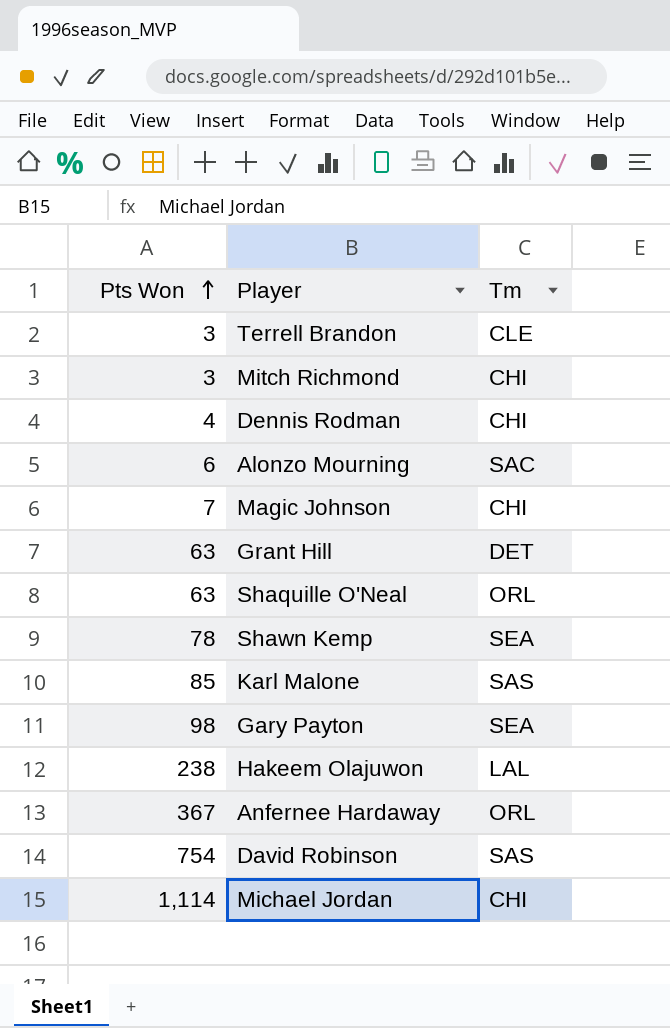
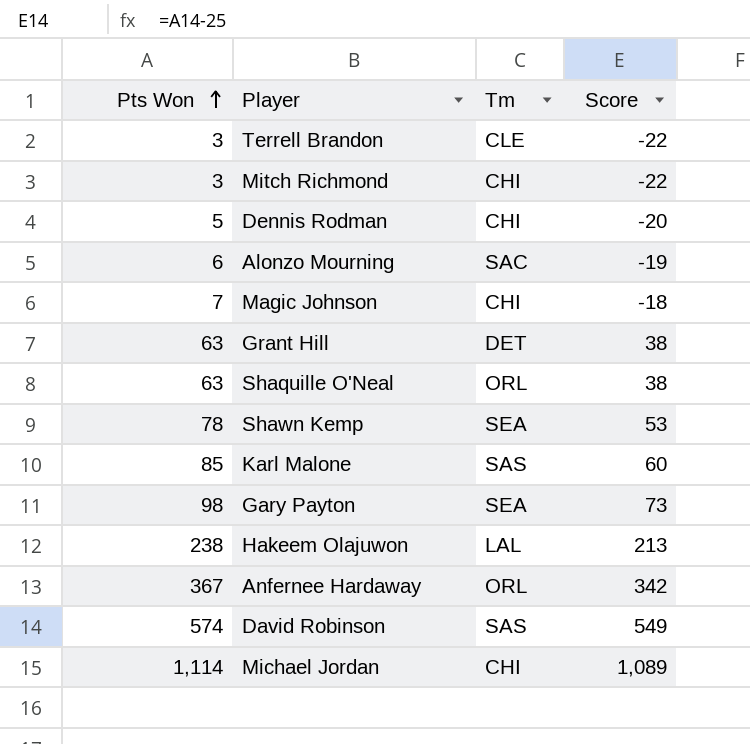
column Score | formula: none -> [Pts Won] - 25
Dennis Rodman | Pts Won: 4 -> 5
David Robinson | Pts Won: 754 -> 574

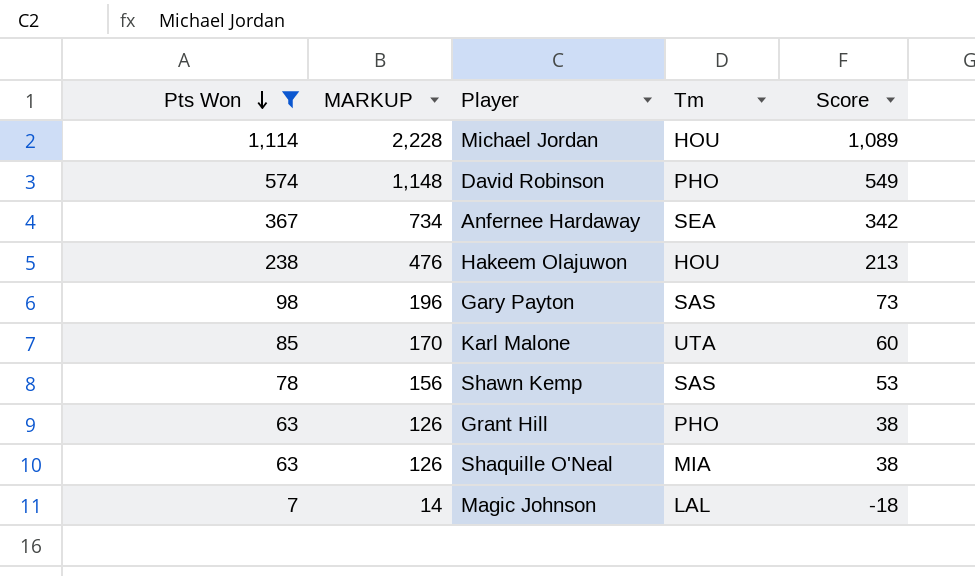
filter: none -> Pts Won >= 7
row order: Pts Won ascending -> Pts Won descending
column MARKUP | formula: none -> [Pts Won] * 2
Michael Jordan | Tm: CHI -> HOU
David Robinson | Tm: SAS -> PHO
Anfernee Hardaway | Tm: ORL -> SEA
Hakeem Olajuwon | Tm: LAL -> HOU
Gary Payton | Tm: SEA -> SAS
Karl Malone | Tm: SAS -> UTA
Shawn Kemp | Tm: SEA -> SAS
Grant Hill | Tm: DET -> PHO
Shaquille O'Neal | Tm: ORL -> MIA
Magic Johnson | Tm: CHI -> LAL

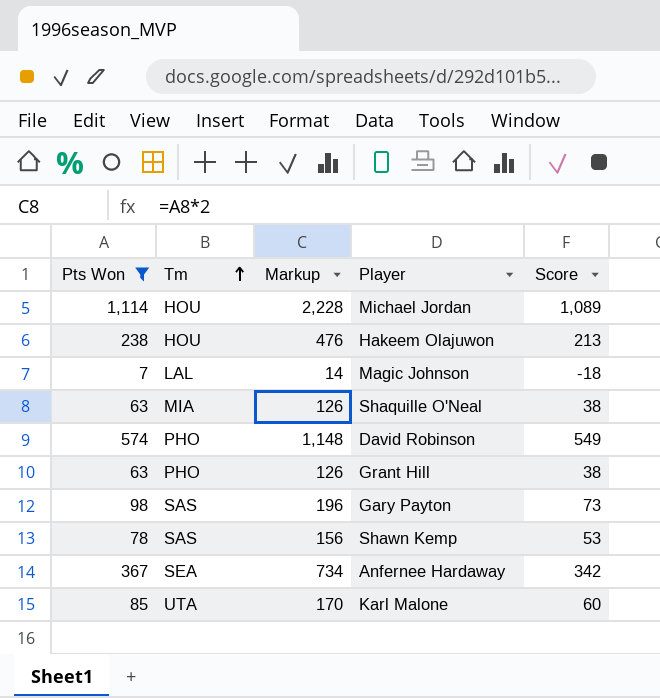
row order: Pts Won descending -> Tm ascending
column Tm | position: 4 -> 2
column name: MARKUP -> Markup

